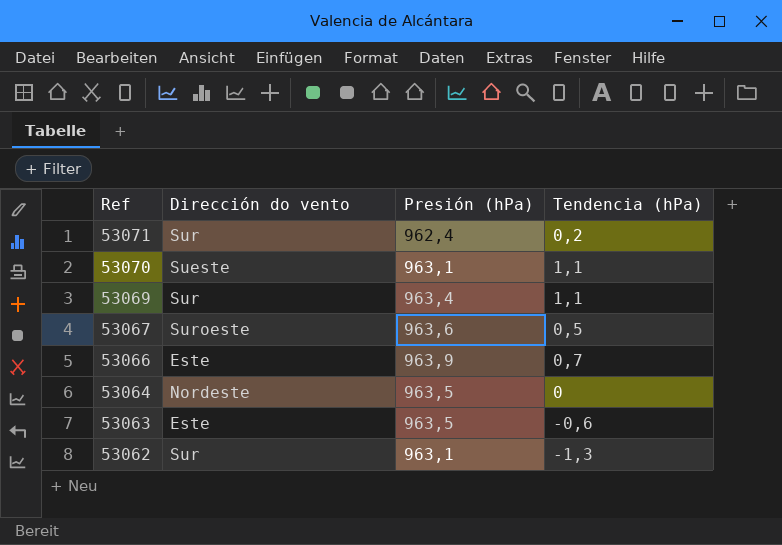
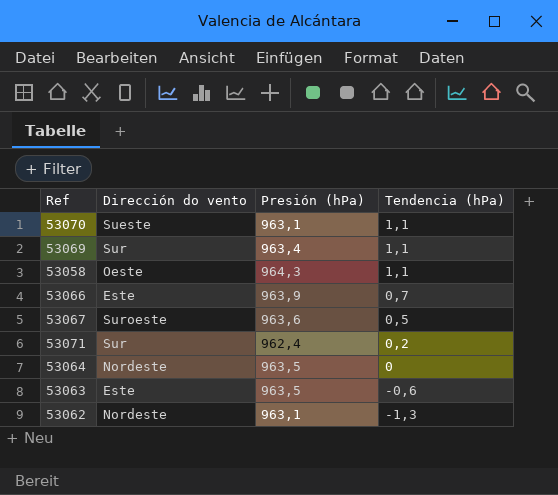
row order: Ref descending -> Tendencia (hPa) descending
row 53058: none -> Oeste | 964,3 | 1,1
53062 | Dirección do vento: Sur -> Nordeste

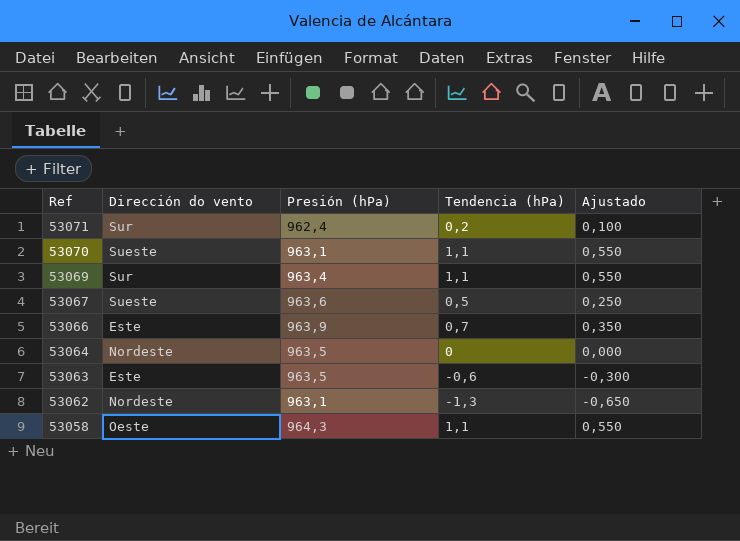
row order: Tendencia (hPa) descending -> Ref descending
column Ajustado | formula: none -> [Tendencia (hPa)] * 0,5
53067 | Dirección do vento: Suroeste -> Sueste

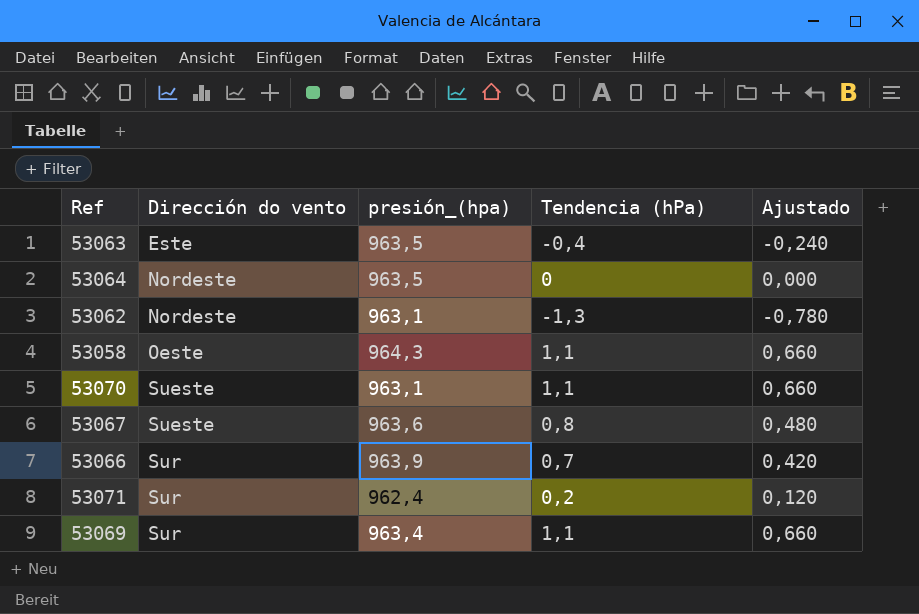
row order: Ref descending -> Dirección do vento ascending
column name: Presión (hPa) -> presión_(hpa)
column Ajustado | formula: [Tendencia (hPa)] * 0,5 -> [Tendencia (hPa)] * 0,6
53063 | Tendencia (hPa): -0,6 -> -0,4
53067 | Tendencia (hPa): 0,5 -> 0,8
53066 | Dirección do vento: Este -> Sur

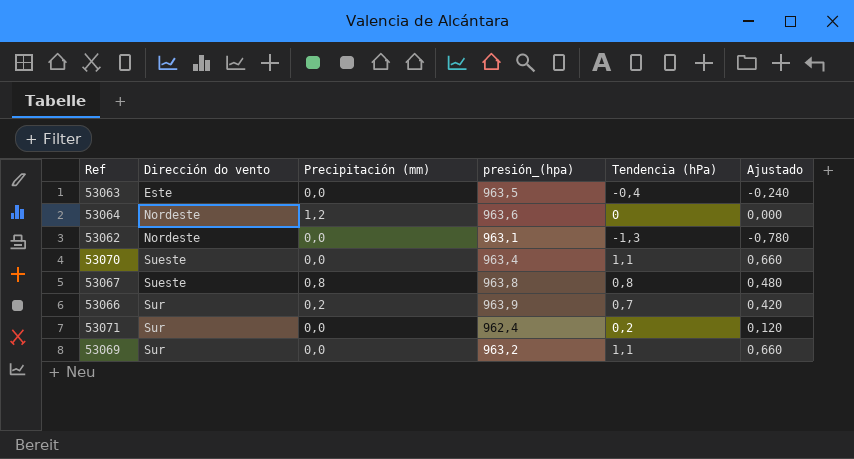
column Precipitación (mm) | position: none -> 3
row 53058: Oeste | 964,3 | 1,1 | 0,660 -> none
53064 | presión_(hpa): 963,5 -> 963,6
53070 | presión_(hpa): 963,1 -> 963,4
53067 | presión_(hpa): 963,6 -> 963,8
53069 | presión_(hpa): 963,4 -> 963,2

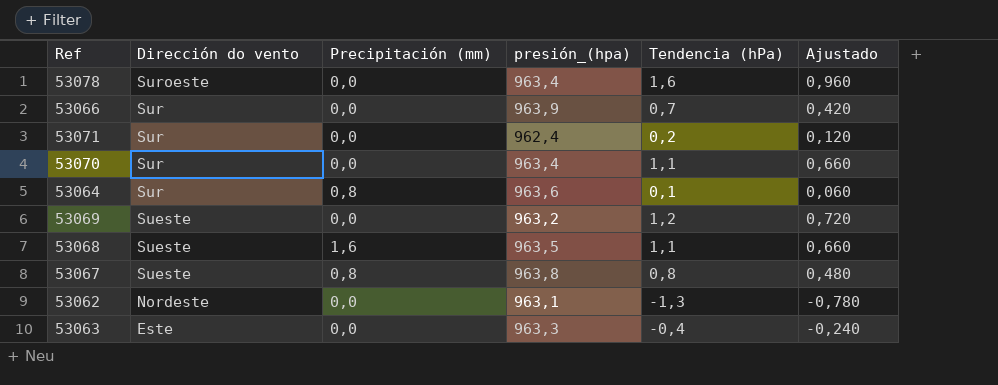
row order: Dirección do vento ascending -> Dirección do vento descending
row 53078: none -> Suroeste | 0,0 | 963,4 | 1,6 | 0,960
53066 | Precipitación (mm): 0,2 -> 0,0
53070 | Dirección do vento: Sueste -> Sur
53064 | Dirección do vento: Nordeste -> Sur
53064 | Precipitación (mm): 1,2 -> 0,8
53064 | Tendencia (hPa): 0 -> 0,1
53064 | Ajustado: 0,000 -> 0,060
53069 | Dirección do vento: Sur -> Sueste
53069 | Tendencia (hPa): 1,1 -> 1,2
53069 | Ajustado: 0,660 -> 0,720
row 53068: none -> Sueste | 1,6 | 963,5 | 1,1 | 0,660
53063 | presión_(hpa): 963,5 -> 963,3

